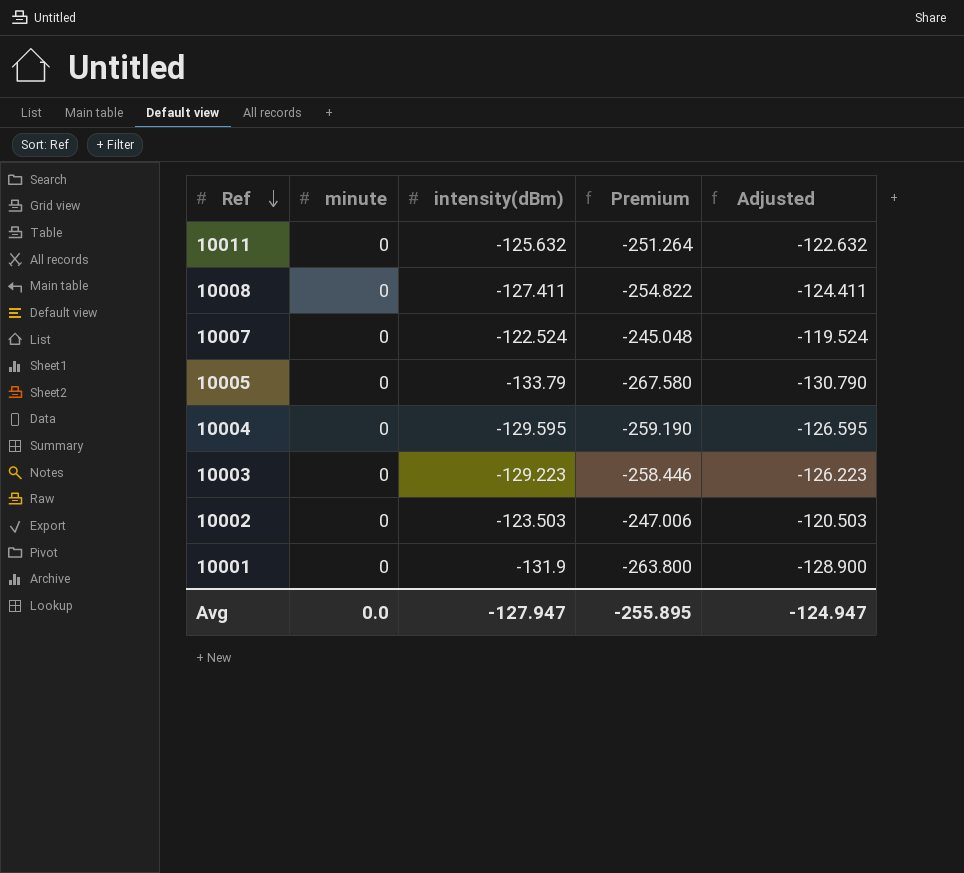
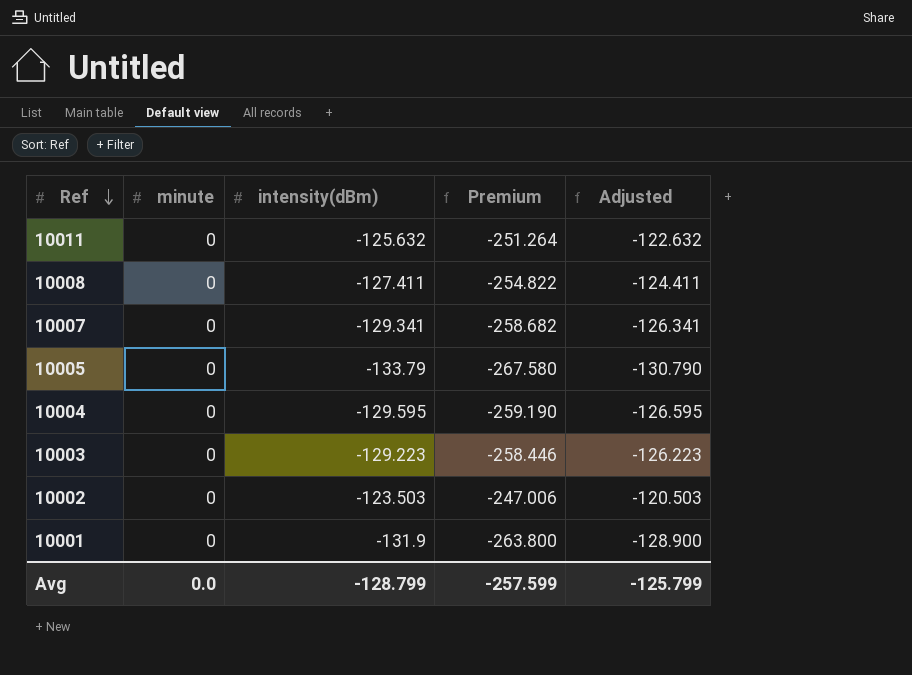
10007 | intensity(dBm): -122.524 -> -129.341
10007 | Premium: -245.048 -> -258.682
10007 | Adjusted: -119.524 -> -126.341
Avg | intensity(dBm): -127.947 -> -128.799
Avg | Premium: -255.895 -> -257.599
Avg | Adjusted: -124.947 -> -125.799

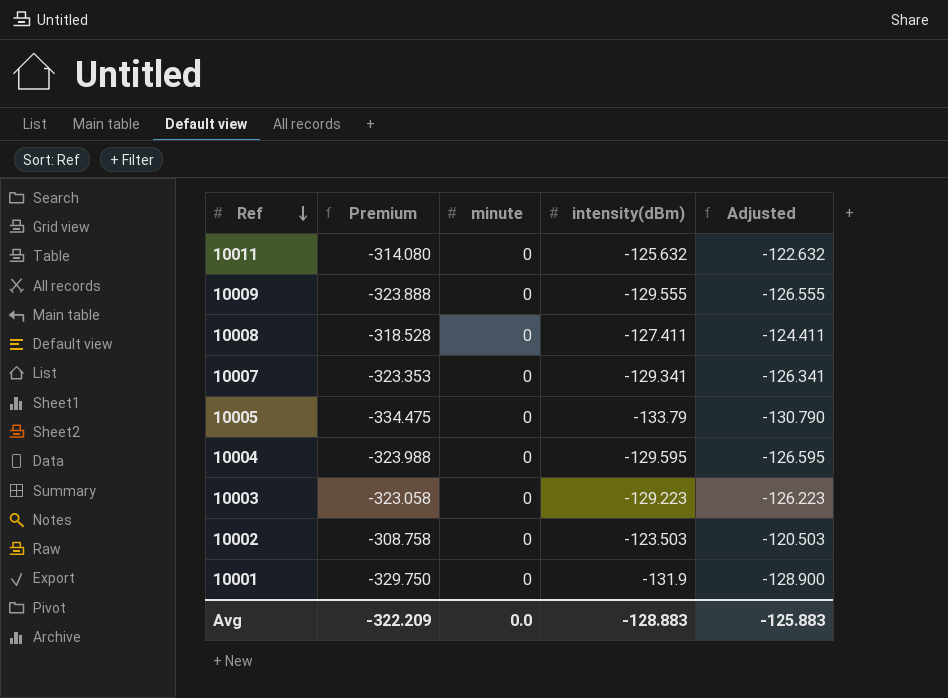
column Premium | formula: [intensity(dBm)] * 2 -> [intensity(dBm)] * 2.5
column Premium | position: 4 -> 2
row 10009: none -> -323.888 | 0 | -129.555 | -126.555
Avg | Premium: -257.599 -> -322.209
Avg | intensity(dBm): -128.799 -> -128.883
Avg | Adjusted: -125.799 -> -125.883

